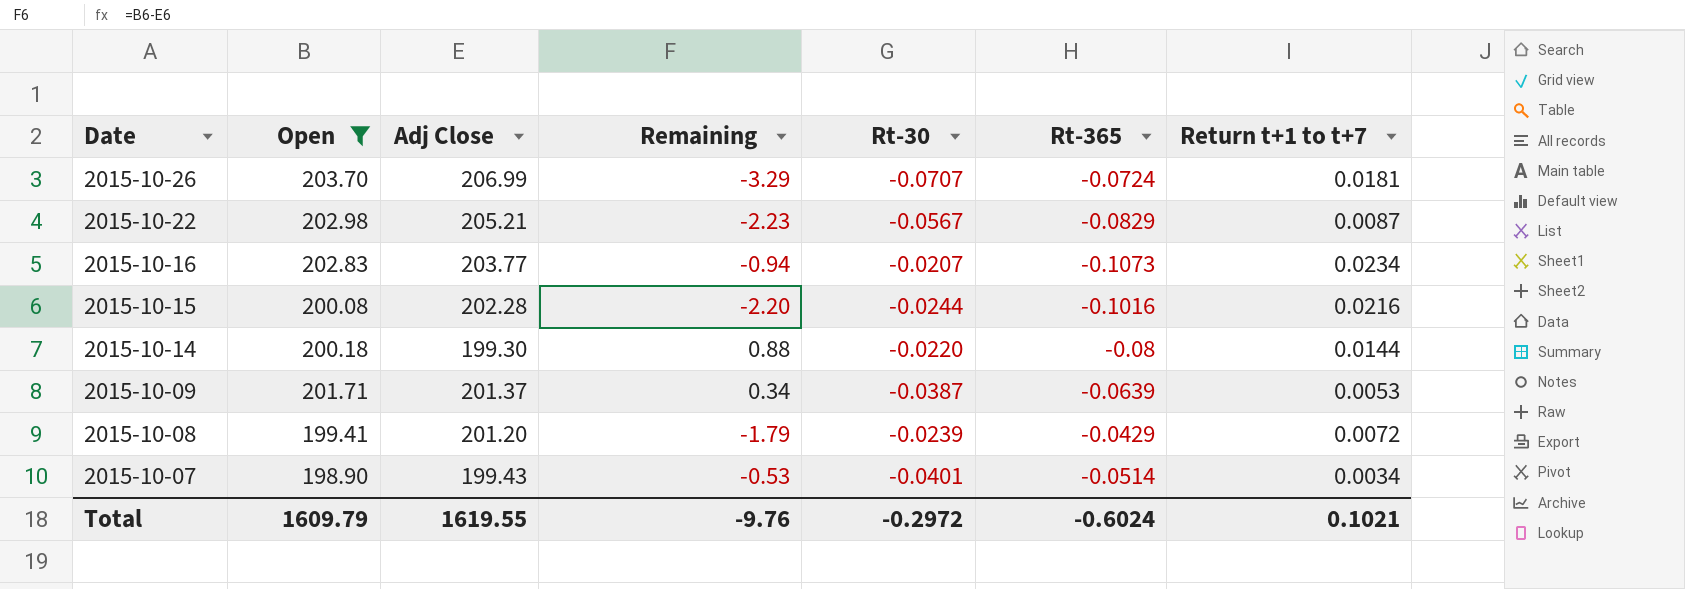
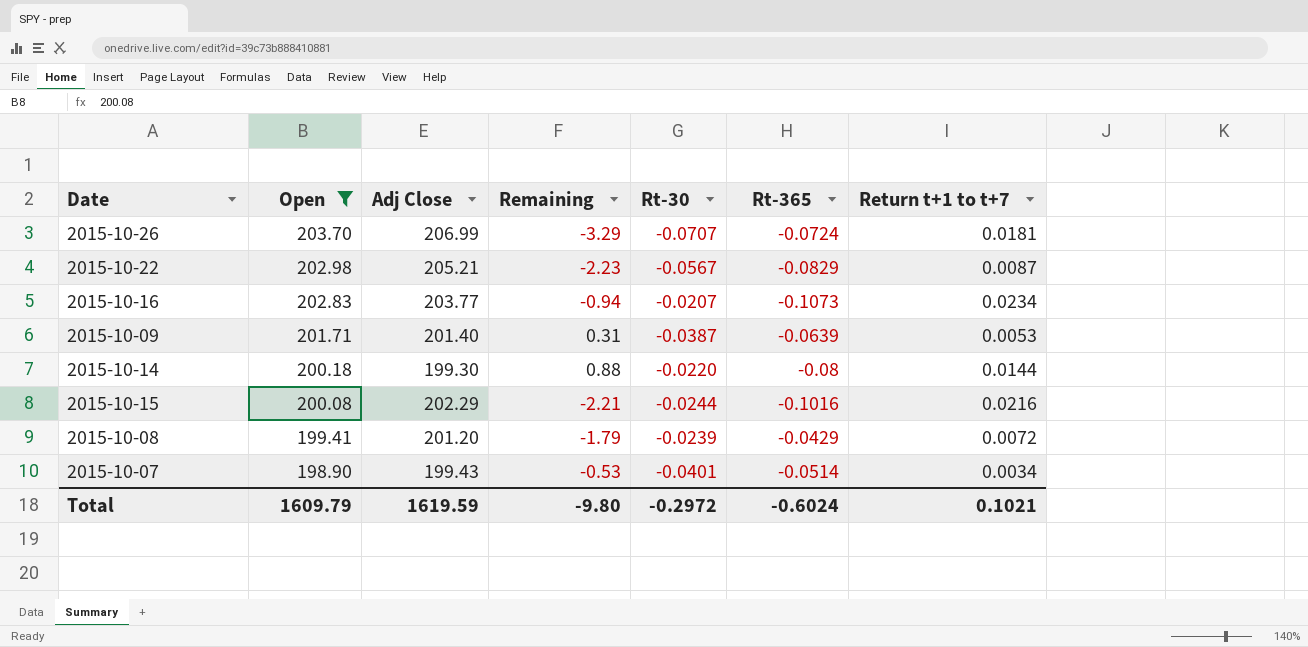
row order: Date descending -> Open descending
2015-10-09 | Adj Close: 201.37 -> 201.40
2015-10-09 | Remaining: 0.34 -> 0.31
2015-10-15 | Adj Close: 202.28 -> 202.29
2015-10-15 | Remaining: -2.20 -> -2.21
Total | Adj Close: 1619.55 -> 1619.59
Total | Remaining: -9.76 -> -9.80

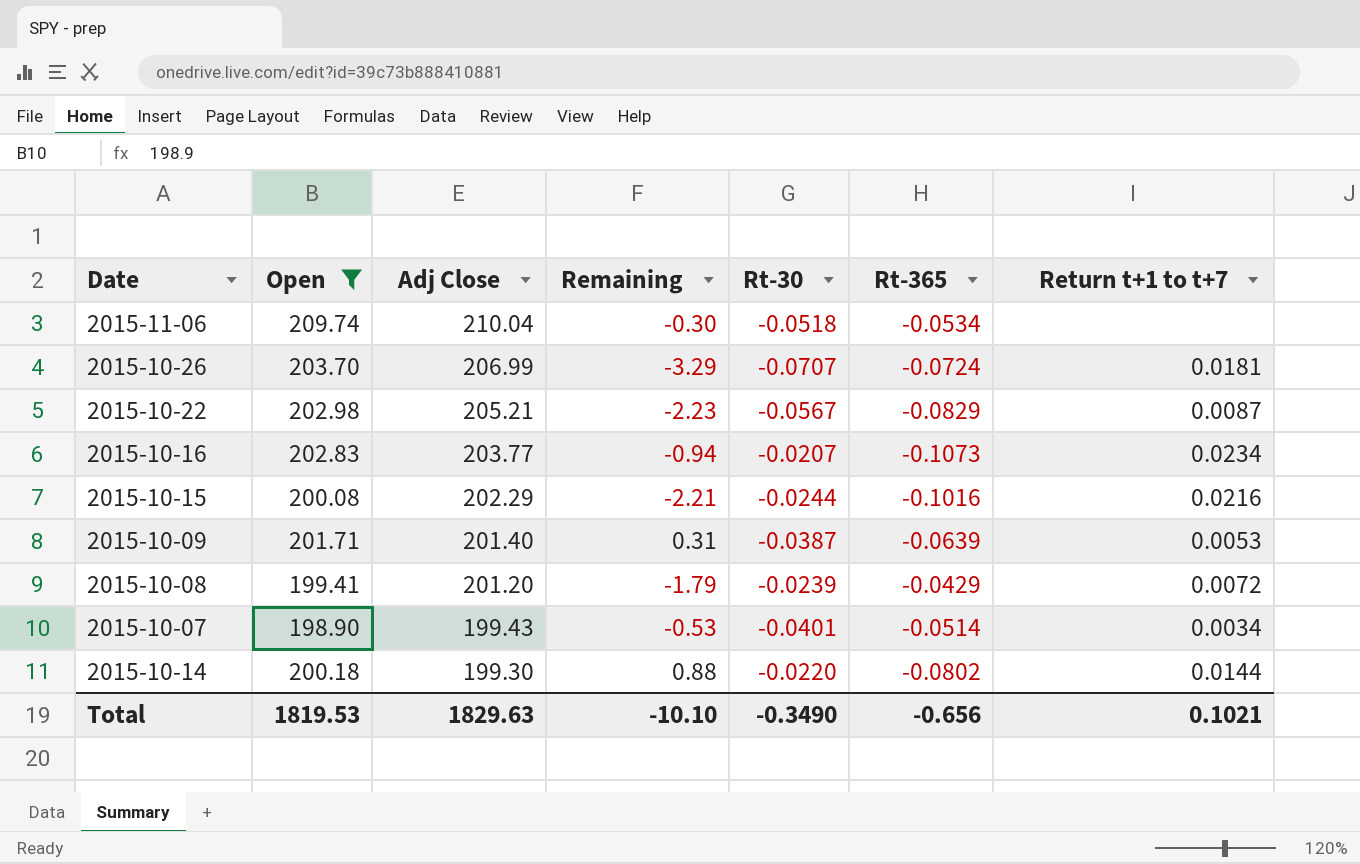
row order: Open descending -> Adj Close descending
row 2015-11-06: none -> 209.74 | 210.04 | -0.30 | -0.0518 | -0.0534 | none
2015-10-14 | Rt-365: -0.08 -> -0.0802
Total | Open: 1609.79 -> 1819.53
Total | Adj Close: 1619.59 -> 1829.63
Total | Remaining: -9.80 -> -10.10
Total | Rt-30: -0.2972 -> -0.3490
Total | Rt-365: -0.6024 -> -0.656

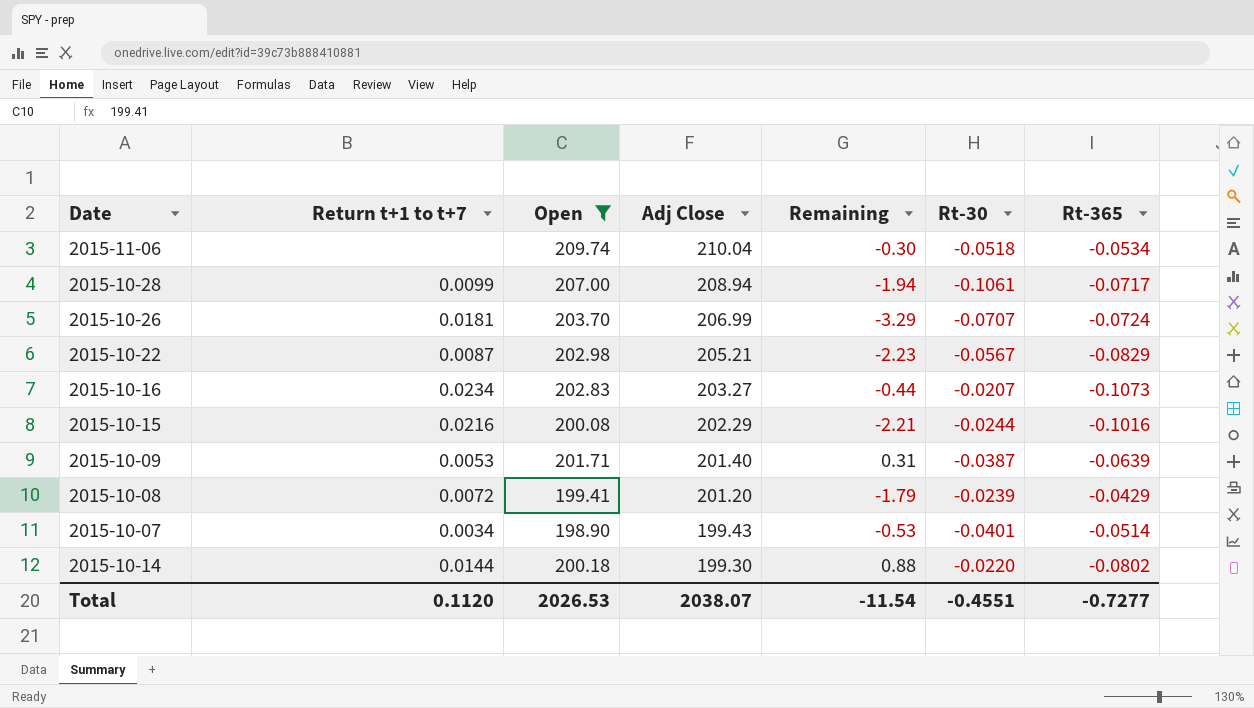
column Return t+1 to t+7 | position: 7 -> 2
row 2015-10-28: none -> 0.0099 | 207.00 | 208.94 | -1.94 | -0.1061 | -0.0717
2015-10-16 | Adj Close: 203.77 -> 203.27
2015-10-16 | Remaining: -0.94 -> -0.44
Total | Return t+1 to t+7: 0.1021 -> 0.1120
Total | Open: 1819.53 -> 2026.53
Total | Adj Close: 1829.63 -> 2038.07
Total | Remaining: -10.10 -> -11.54
Total | Rt-30: -0.3490 -> -0.4551
Total | Rt-365: -0.656 -> -0.7277

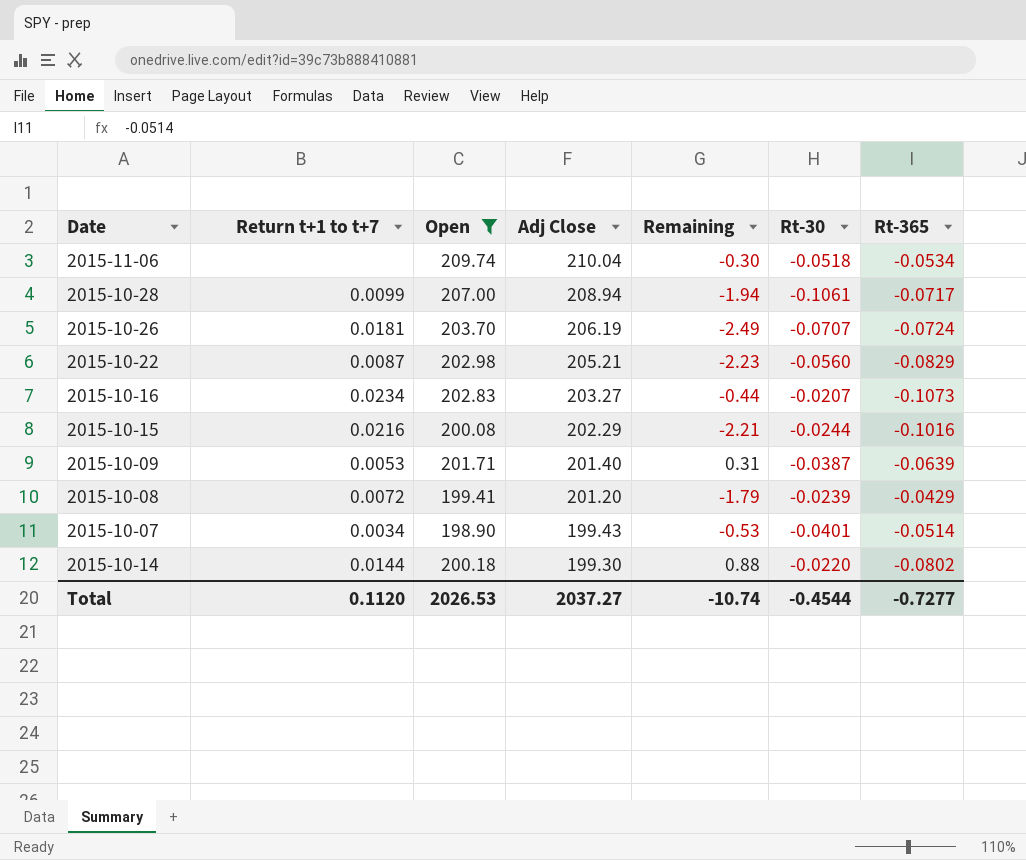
2015-10-26 | Adj Close: 206.99 -> 206.19
2015-10-26 | Remaining: -3.29 -> -2.49
2015-10-22 | Rt-30: -0.0567 -> -0.0560
Total | Adj Close: 2038.07 -> 2037.27
Total | Remaining: -11.54 -> -10.74
Total | Rt-30: -0.4551 -> -0.4544

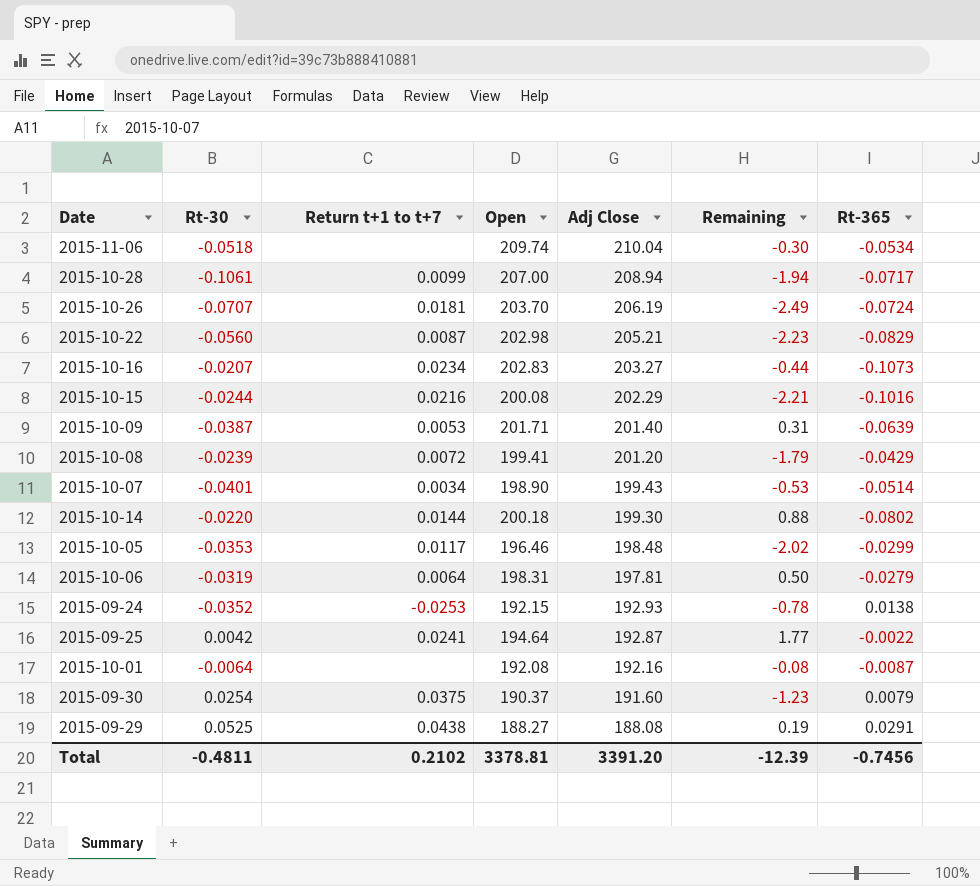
filter: Open >= 198.90 -> none
column Rt-30 | position: 6 -> 2
Total | Rt-30: -0.4544 -> -0.4811
Total | Return t+1 to t+7: 0.1120 -> 0.2102
Total | Open: 2026.53 -> 3378.81
Total | Adj Close: 2037.27 -> 3391.20
Total | Remaining: -10.74 -> -12.39
Total | Rt-365: -0.7277 -> -0.7456

